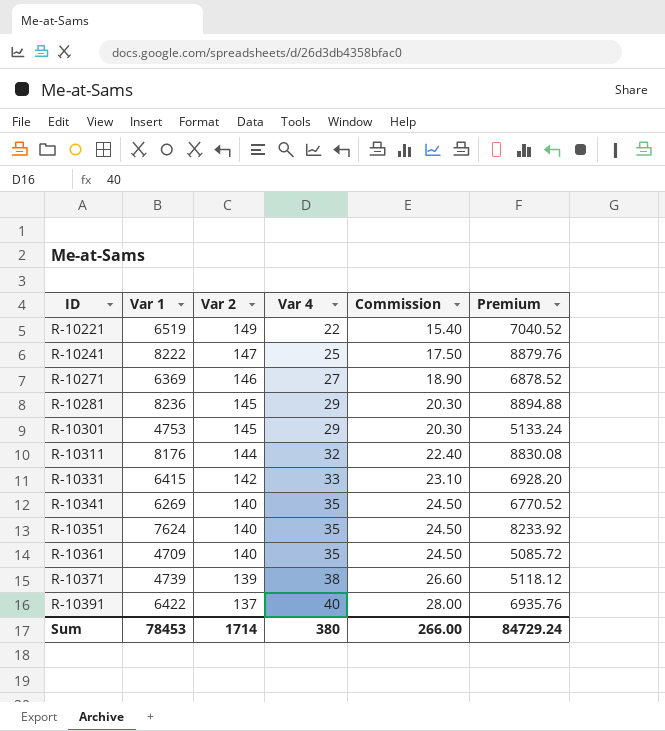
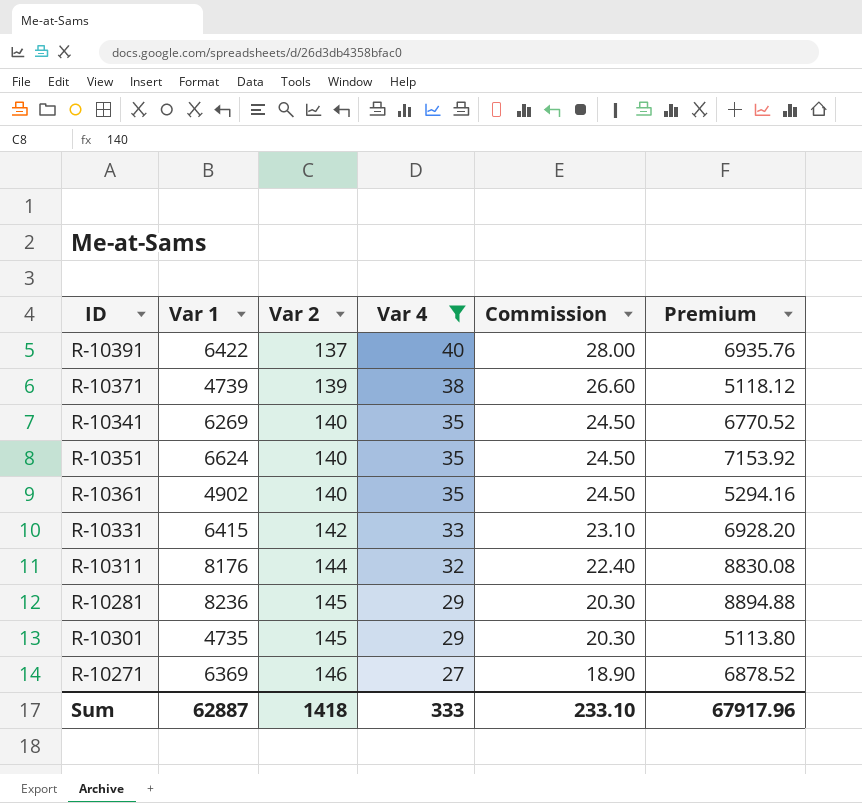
filter: none -> Var 4 >= 27
row order: ID ascending -> Var 2 ascending
R-10351 | Var 1: 7624 -> 6624
R-10351 | Premium: 8233.92 -> 7153.92
R-10361 | Var 1: 4709 -> 4902
R-10361 | Premium: 5085.72 -> 5294.16
R-10301 | Var 1: 4753 -> 4735
R-10301 | Premium: 5133.24 -> 5113.80
Sum | Var 1: 78453 -> 62887
Sum | Var 2: 1714 -> 1418
Sum | Var 4: 380 -> 333
Sum | Commission: 266.00 -> 233.10
Sum | Premium: 84729.24 -> 67917.96

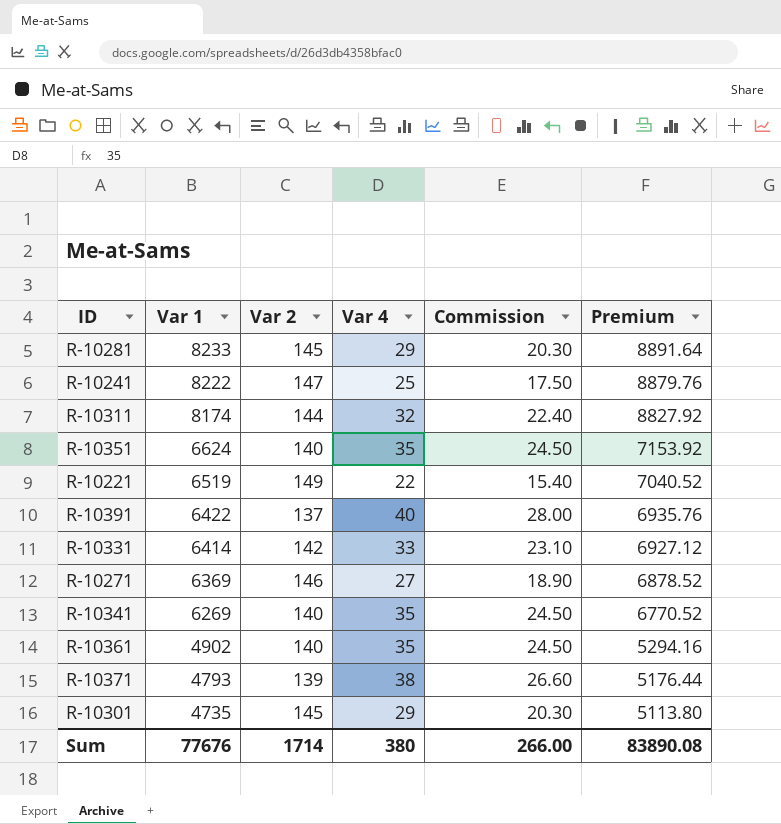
filter: Var 4 >= 27 -> none
row order: Var 2 ascending -> Var 1 descending
R-10281 | Var 1: 8236 -> 8233
R-10281 | Premium: 8894.88 -> 8891.64
R-10311 | Var 1: 8176 -> 8174
R-10311 | Premium: 8830.08 -> 8827.92
R-10331 | Var 1: 6415 -> 6414
R-10331 | Premium: 6928.20 -> 6927.12
R-10371 | Var 1: 4739 -> 4793
R-10371 | Premium: 5118.12 -> 5176.44
Sum | Var 1: 62887 -> 77676
Sum | Var 2: 1418 -> 1714
Sum | Var 4: 333 -> 380
Sum | Commission: 233.10 -> 266.00
Sum | Premium: 67917.96 -> 83890.08

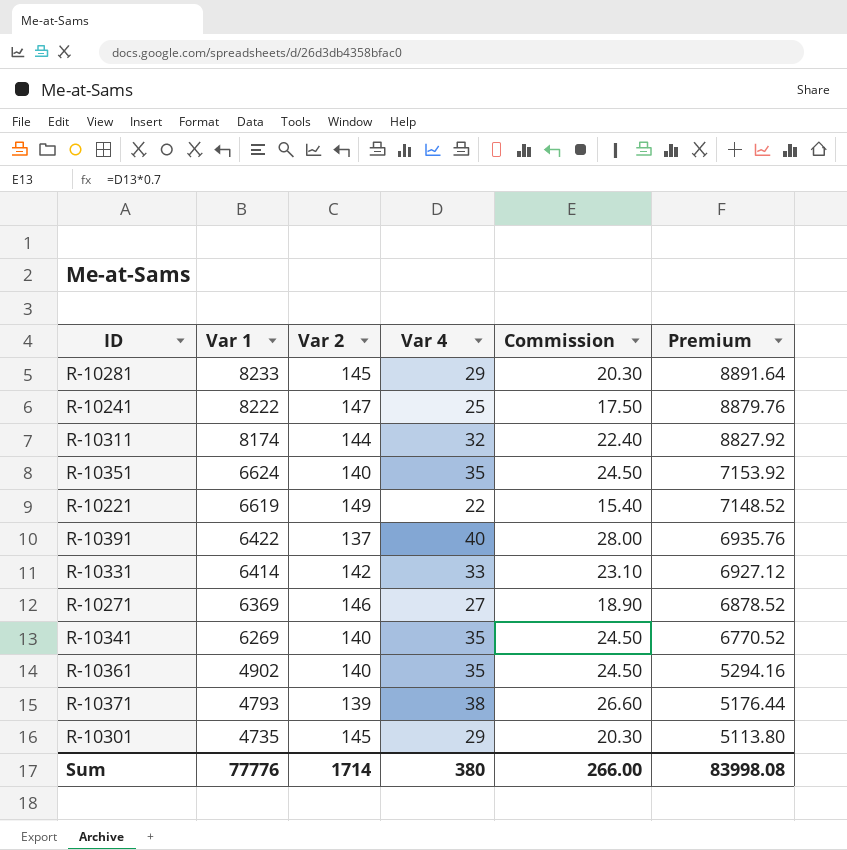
R-10221 | Var 1: 6519 -> 6619
R-10221 | Premium: 7040.52 -> 7148.52
Sum | Var 1: 77676 -> 77776
Sum | Premium: 83890.08 -> 83998.08

